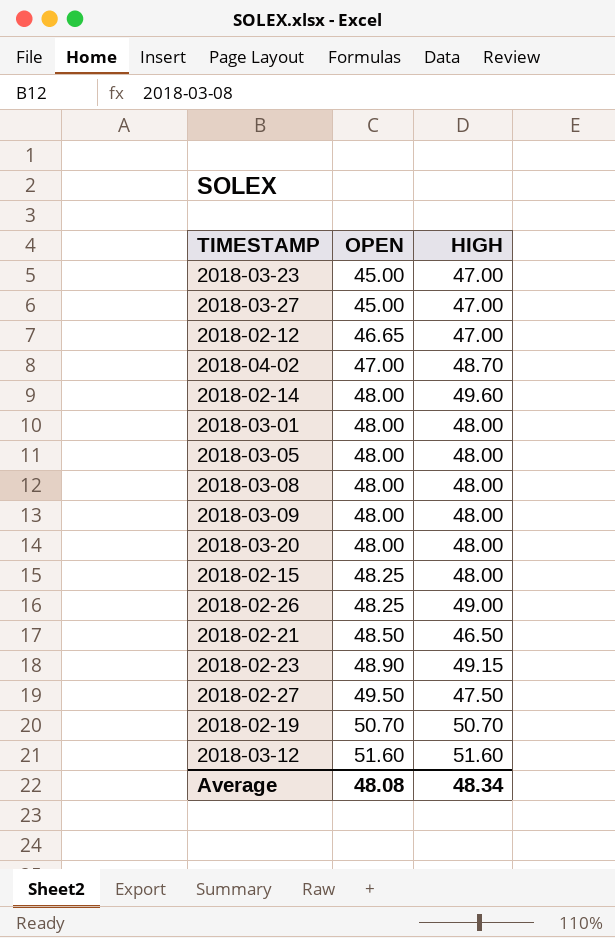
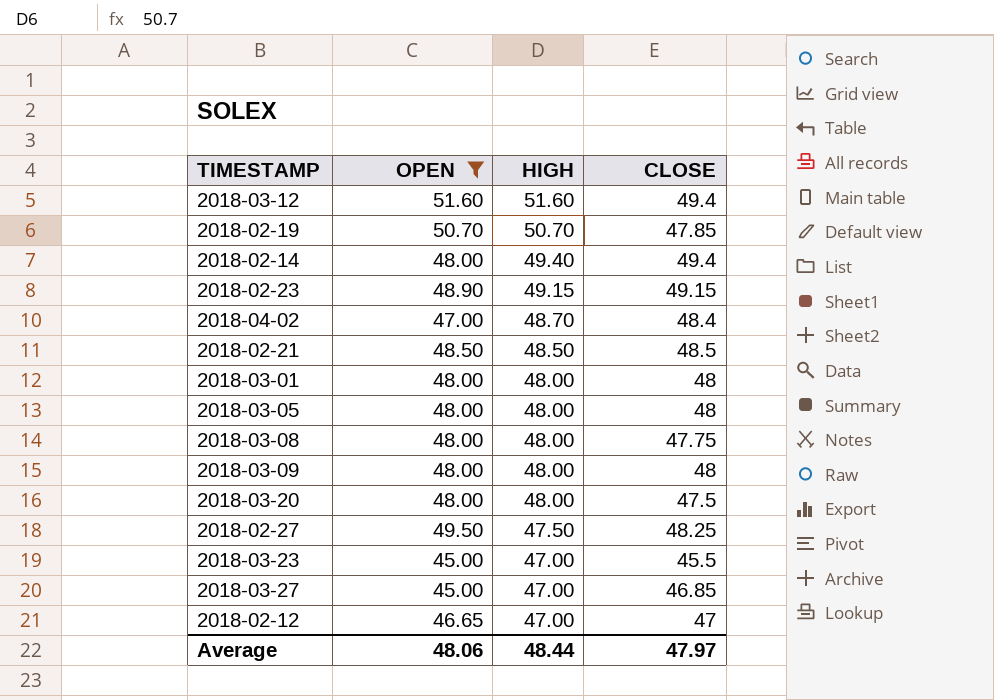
filter: none -> OPEN != 48.25
row order: OPEN ascending -> HIGH descending
column CLOSE | position: none -> 4
2018-02-14 | HIGH: 49.60 -> 49.40
2018-02-21 | HIGH: 46.50 -> 48.50
Average | OPEN: 48.08 -> 48.06
Average | HIGH: 48.34 -> 48.44

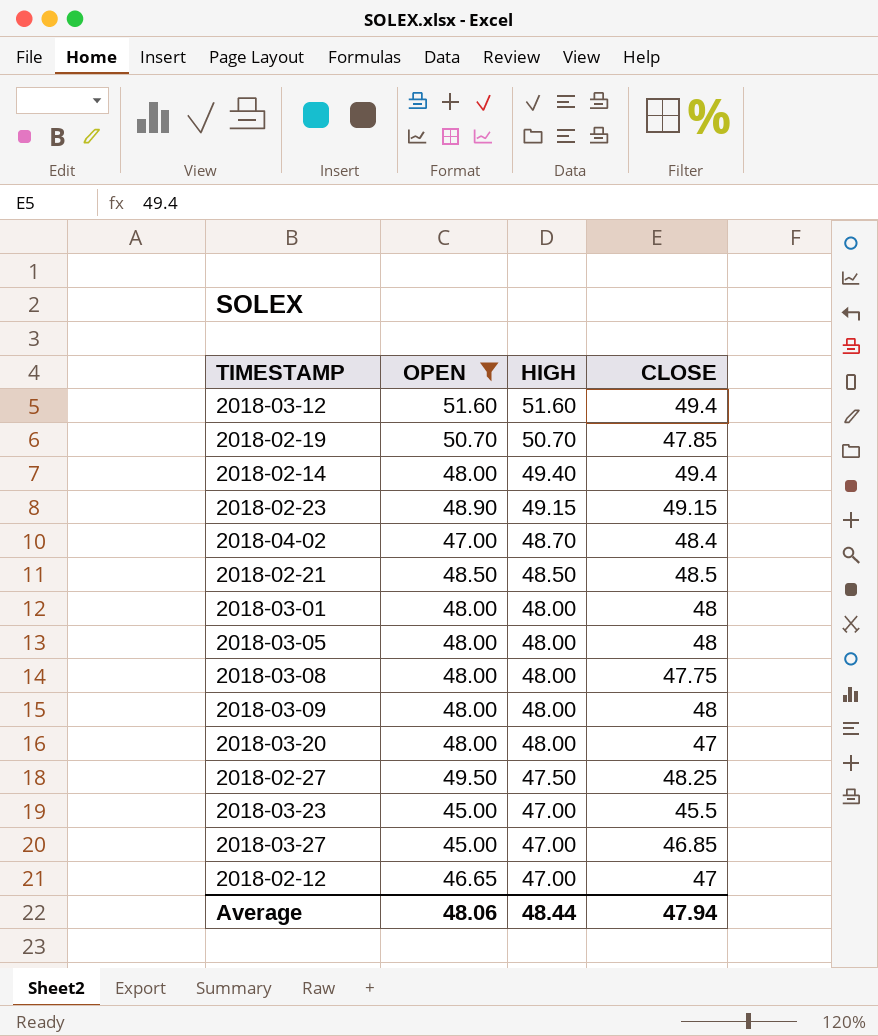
2018-03-20 | CLOSE: 47.5 -> 47
Average | CLOSE: 47.97 -> 47.94

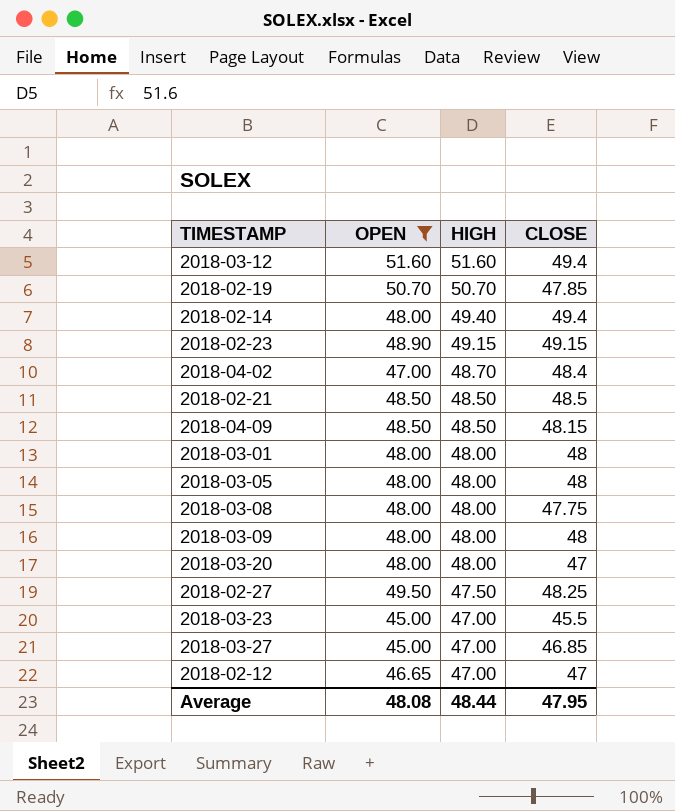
row 2018-04-09: none -> 48.50 | 48.50 | 48.15
Average | OPEN: 48.06 -> 48.08
Average | CLOSE: 47.94 -> 47.95

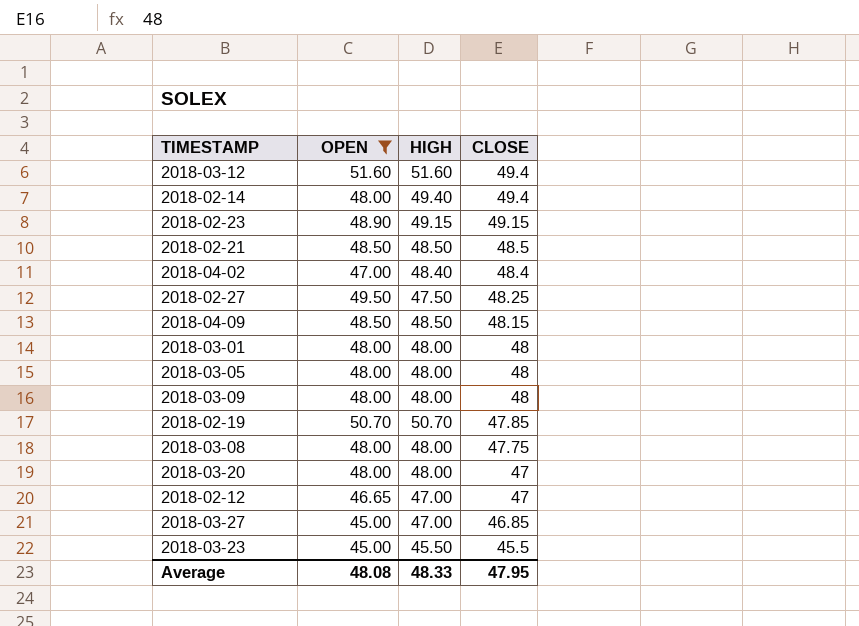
row order: HIGH descending -> CLOSE descending
2018-04-02 | HIGH: 48.70 -> 48.40
2018-03-23 | HIGH: 47.00 -> 45.50
Average | HIGH: 48.44 -> 48.33

